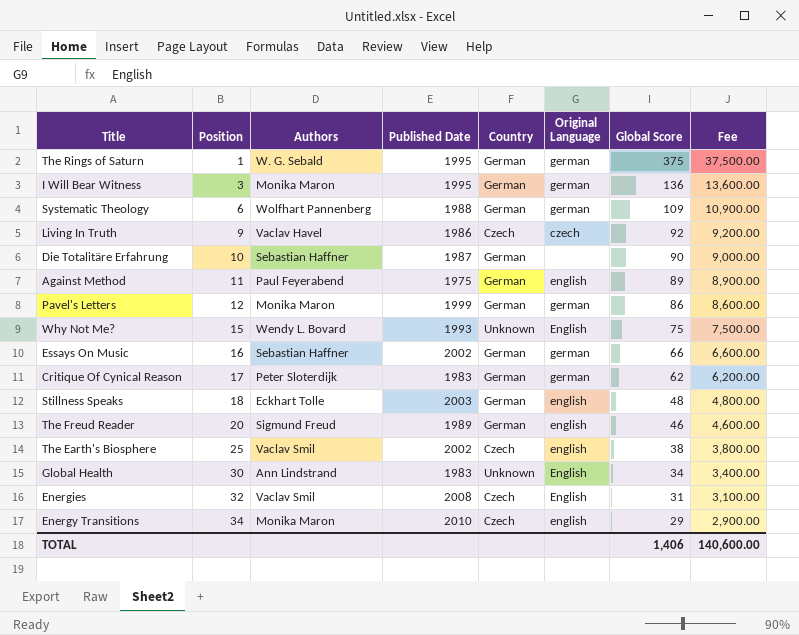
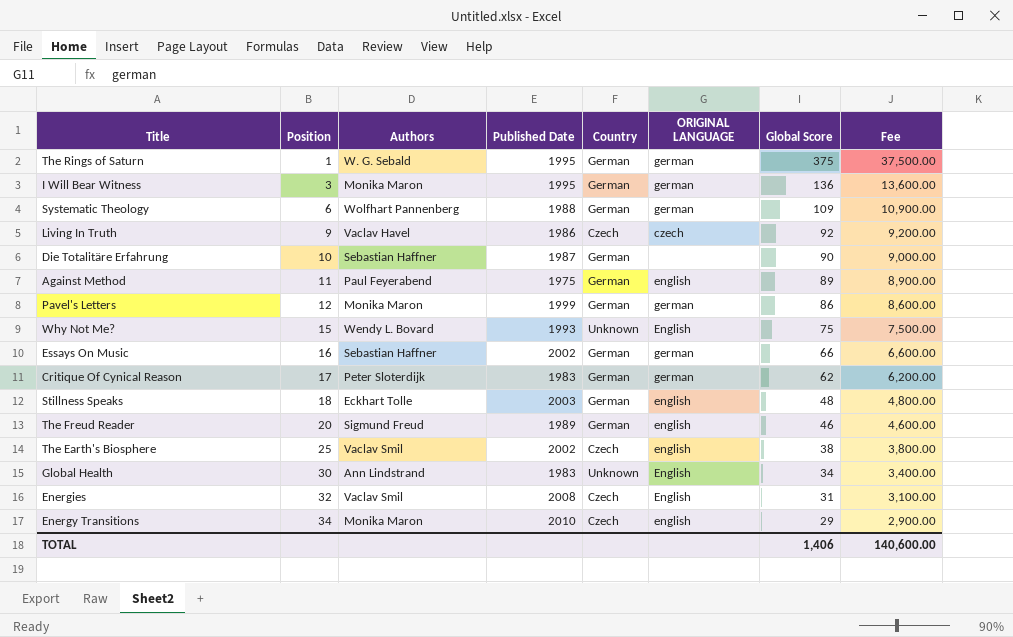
column name: Original Language -> ORIGINAL LANGUAGE

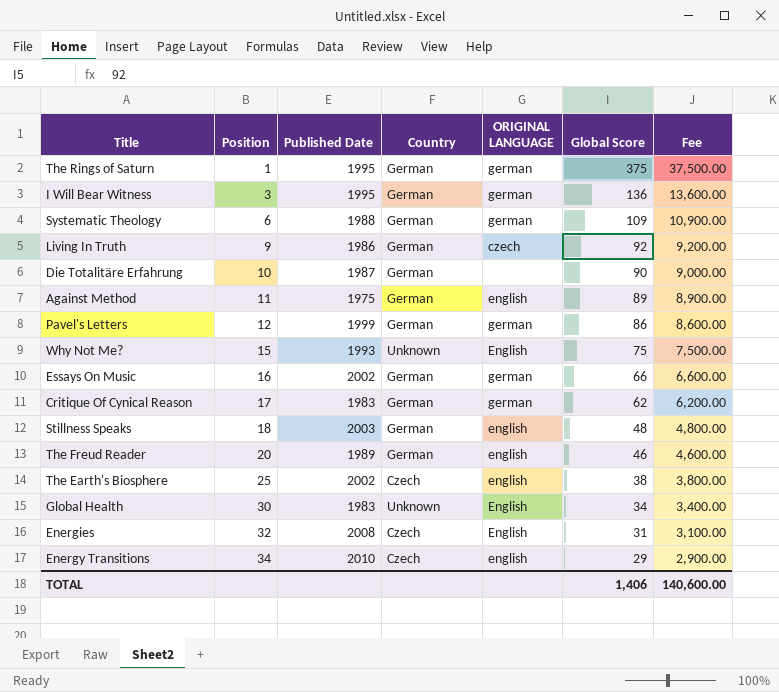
column Authors | position: 3 -> none
Living In Truth | Country: Czech -> German

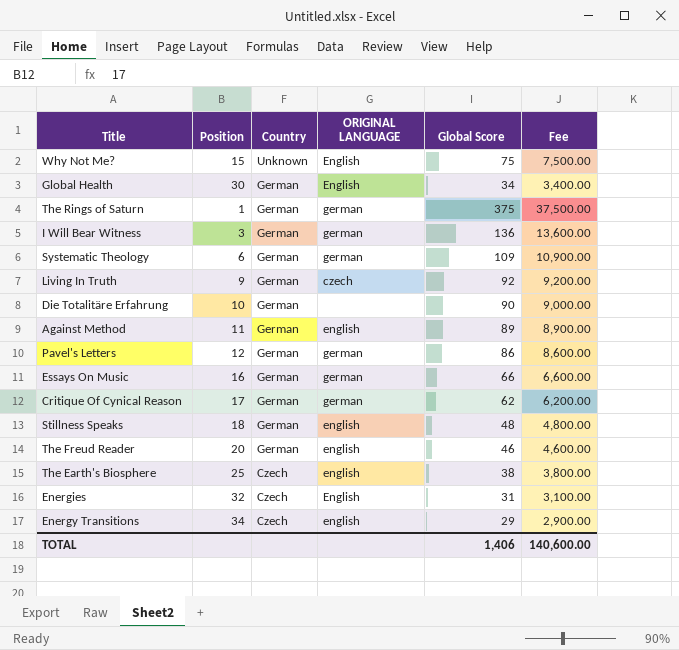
row order: Position ascending -> Country descending
column Published Date | position: 3 -> none
Global Health | Country: Unknown -> German

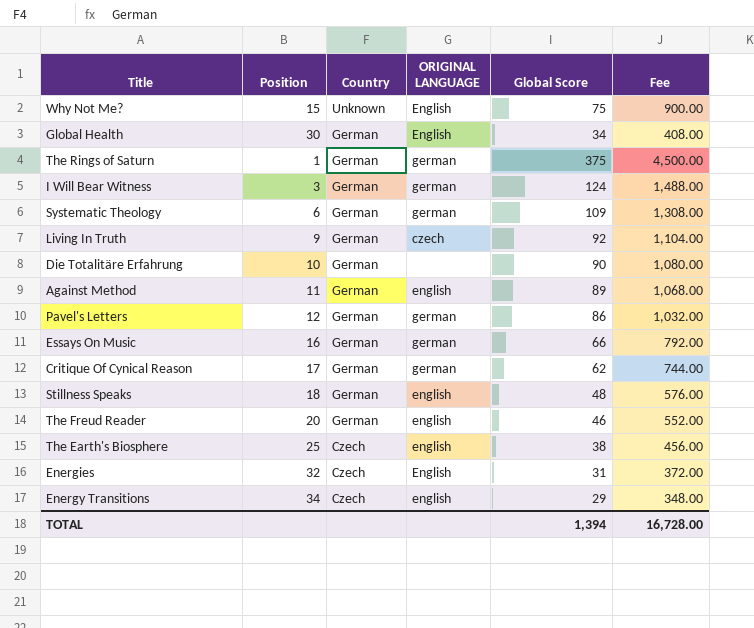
column Fee | formula: [Global Score] * 100 -> [Global Score] * 12
I Will Bear Witness | Global Score: 136 -> 124
TOTAL | Global Score: 1,406 -> 1,394
TOTAL | Fee: 140,600.00 -> 16,728.00

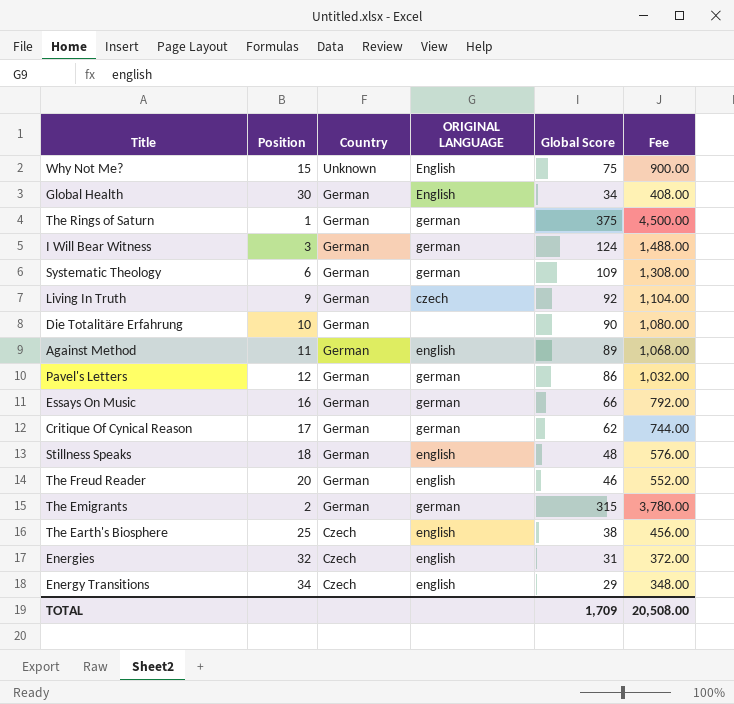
row The Emigrants: none -> 2 | German | german | 315 | 3,780.00
Energies | ORIGINAL LANGUAGE: English -> english
TOTAL | Global Score: 1,394 -> 1,709
TOTAL | Fee: 16,728.00 -> 20,508.00

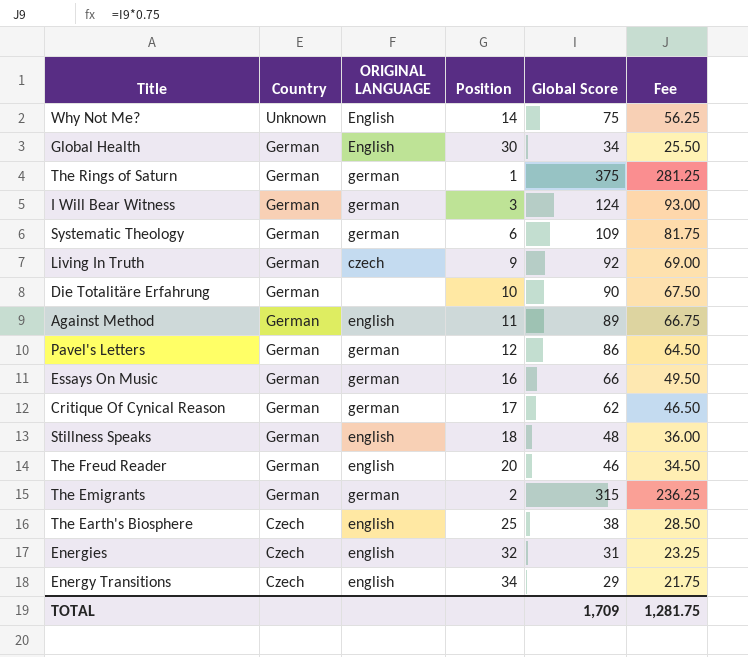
column Position | position: 2 -> 4
column Fee | formula: [Global Score] * 12 -> [Global Score] * 0.75
Why Not Me? | Position: 15 -> 14
TOTAL | Fee: 20,508.00 -> 1,281.75

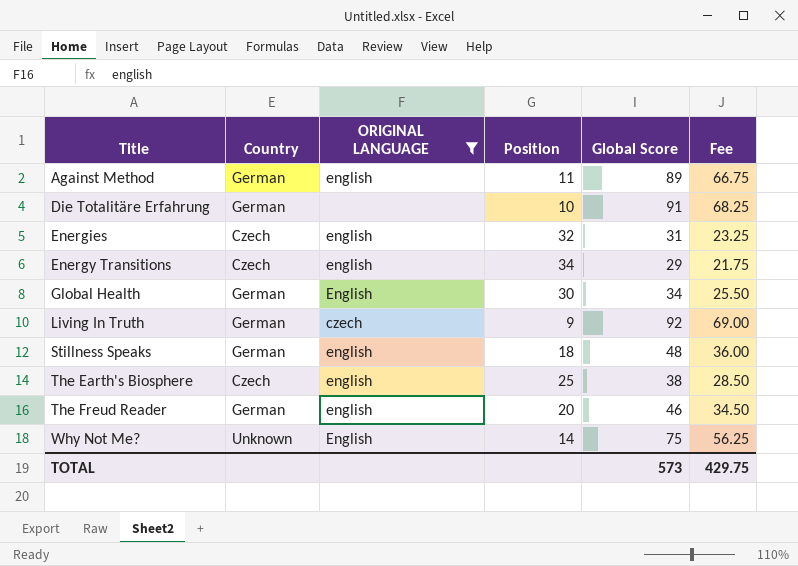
filter: none -> ORIGINAL LANGUAGE != german
row order: Country descending -> Title ascending
Die Totalitäre Erfahrung | Global Score: 90 -> 91
Die Totalitäre Erfahrung | Fee: 67.50 -> 68.25
TOTAL | Global Score: 1,709 -> 573
TOTAL | Fee: 1,281.75 -> 429.75

